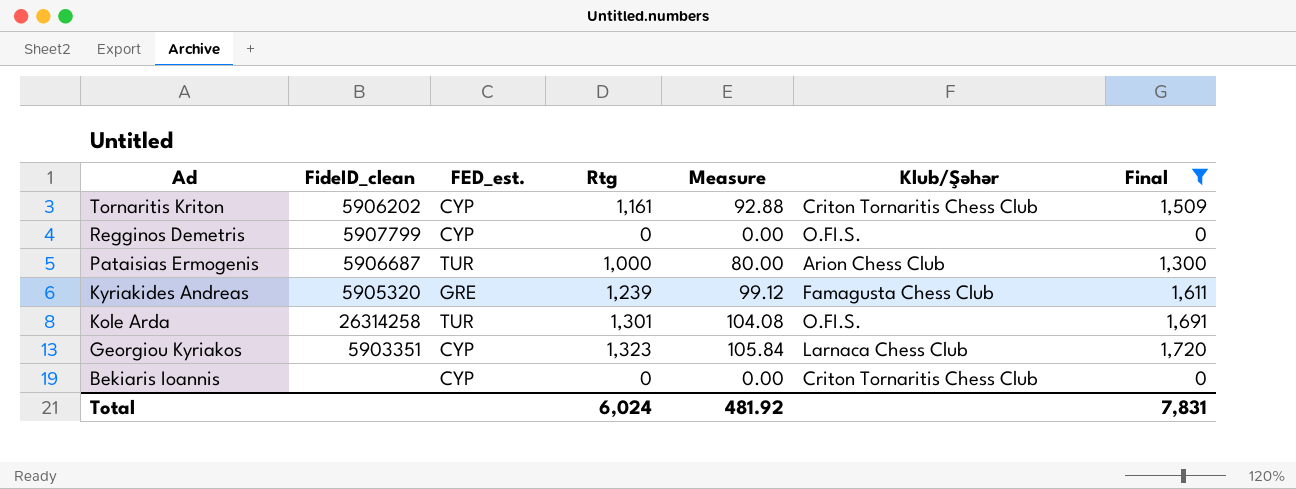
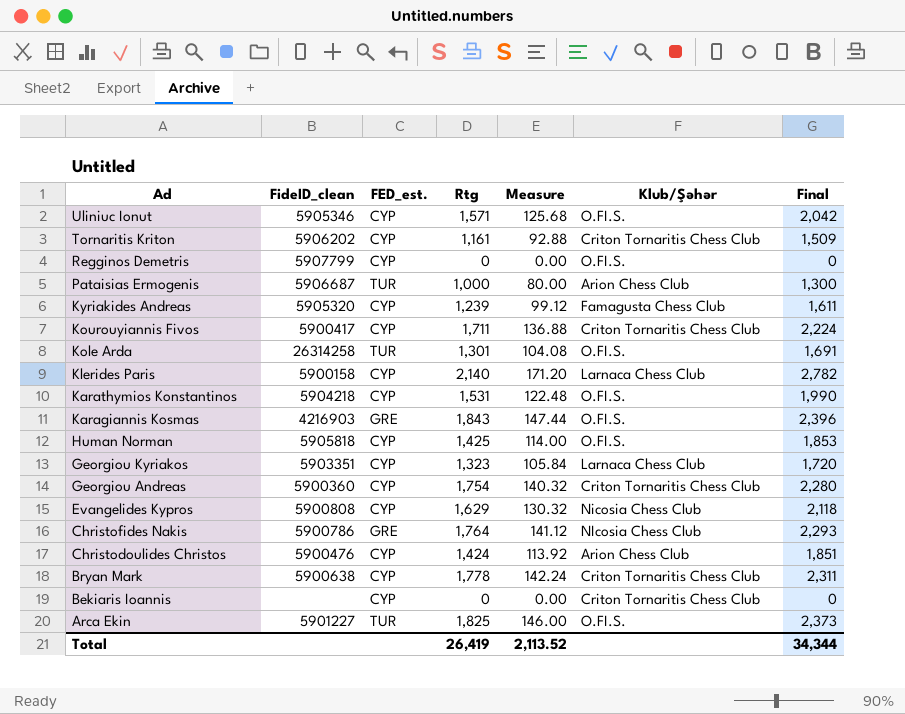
filter: Final <= 1,720 -> none
Kyriakides Andreas | FED_est.: GRE -> CYP
Total | Rtg: 6,024 -> 26,419
Total | Measure: 481.92 -> 2,113.52
Total | Final: 7,831 -> 34,344

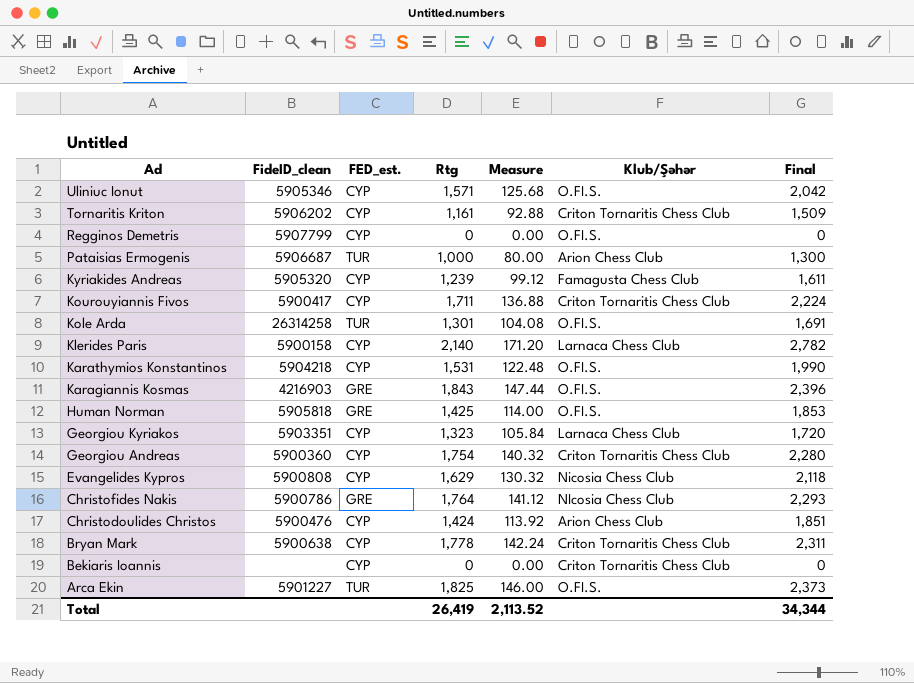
Human Norman | FED_est.: CYP -> GRE

